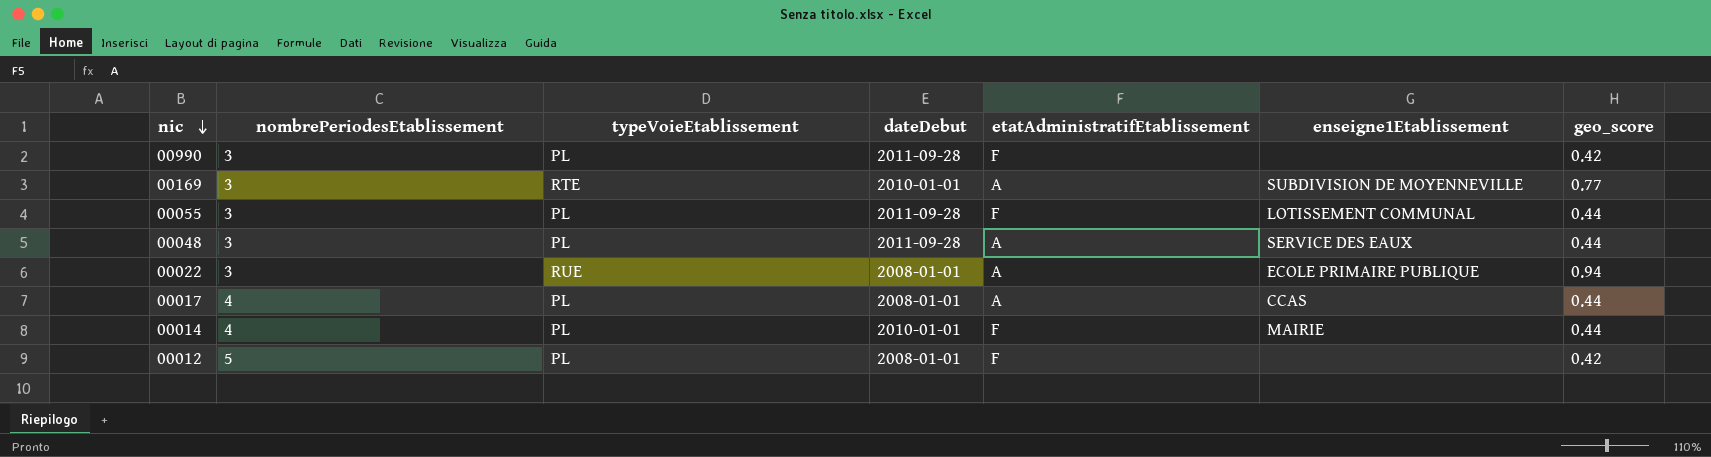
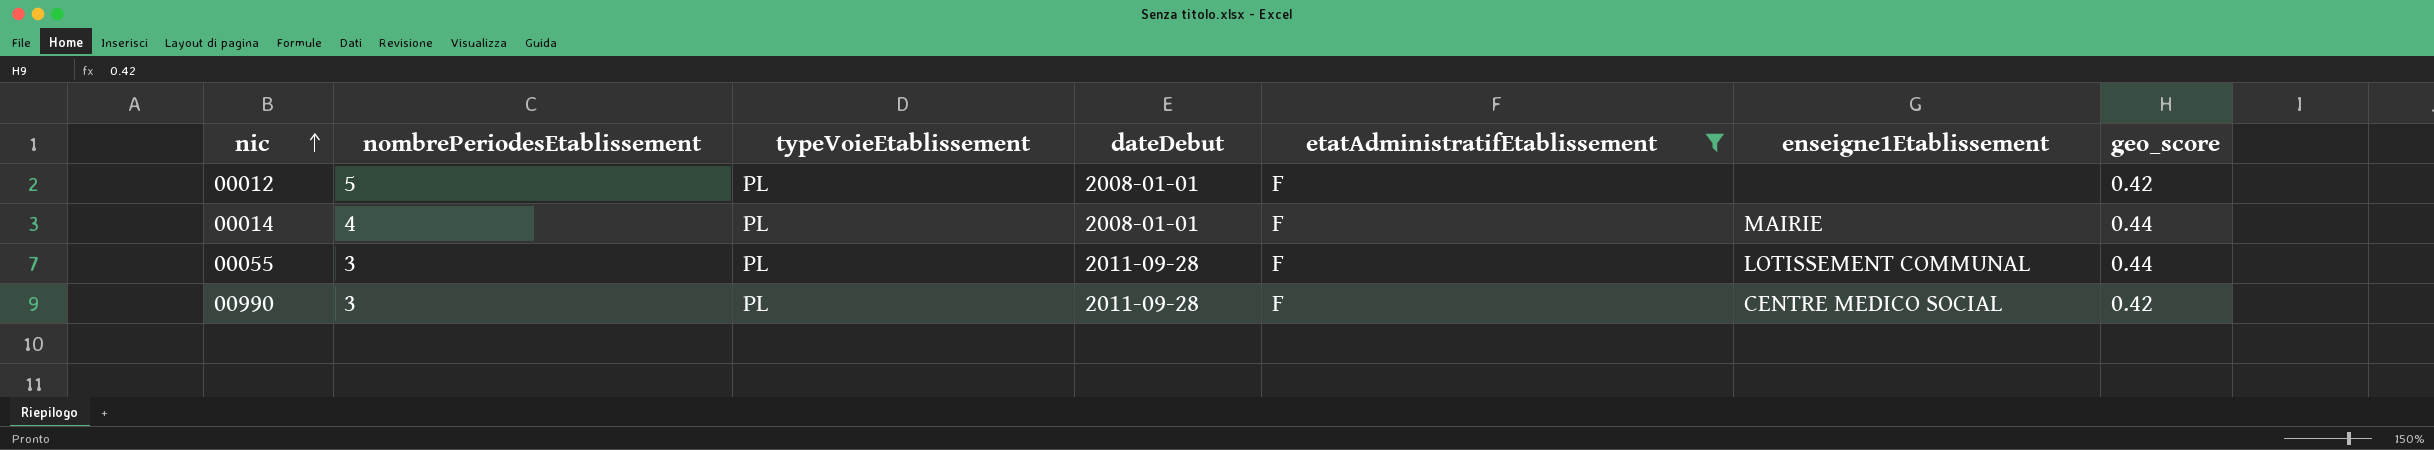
filter: none -> etatAdministratifEtablissement = F
row order: nic descending -> nic ascending
00014 | dateDebut: 2010-01-01 -> 2008-01-01
00990 | enseigne1Etablissement: none -> CENTRE MEDICO SOCIAL

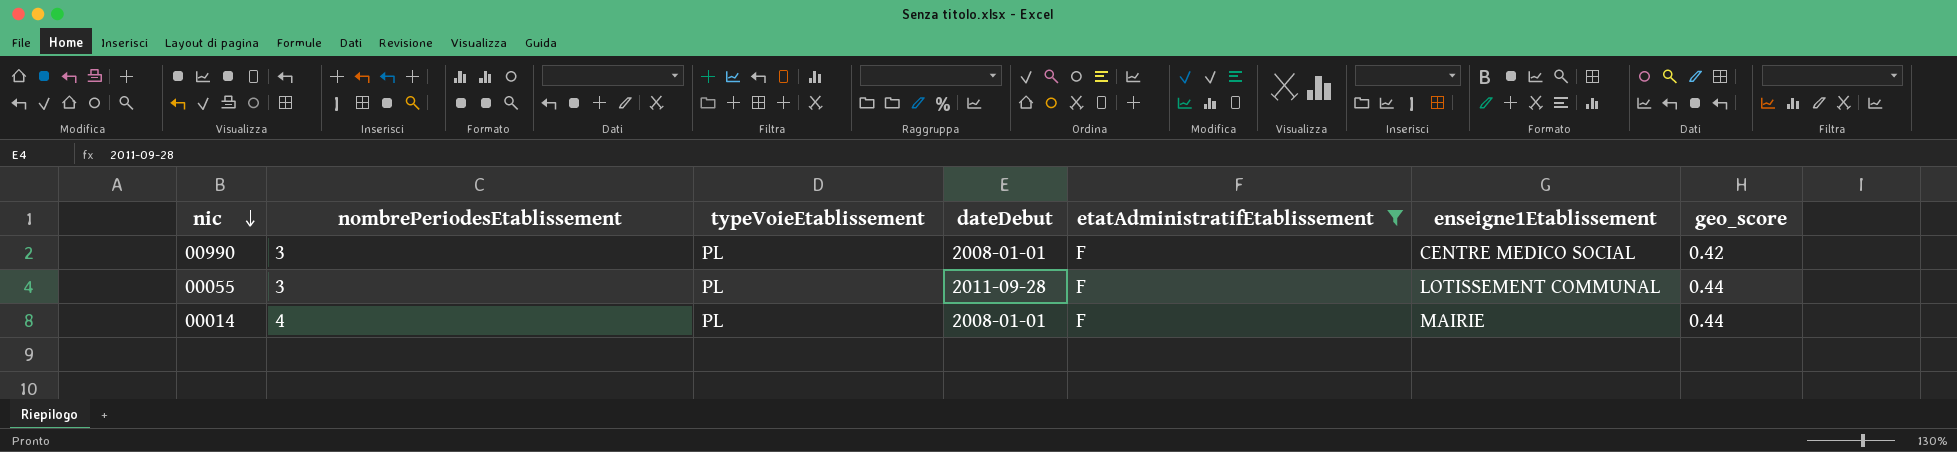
row order: nic ascending -> nic descending
row 00012: 5 | PL | 2008-01-01 | F | none | 0.42 -> none
00990 | dateDebut: 2011-09-28 -> 2008-01-01

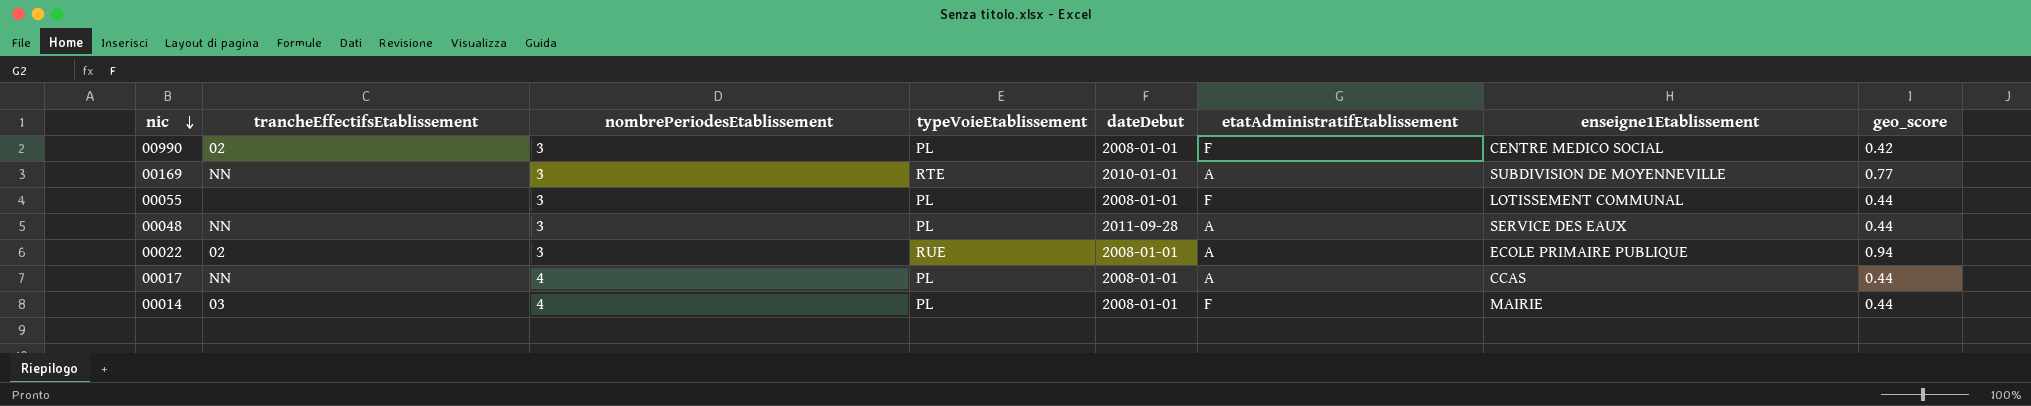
filter: etatAdministratifEtablissement = F -> none
column trancheEffectifsEtablissement | position: none -> 2
00055 | dateDebut: 2011-09-28 -> 2008-01-01

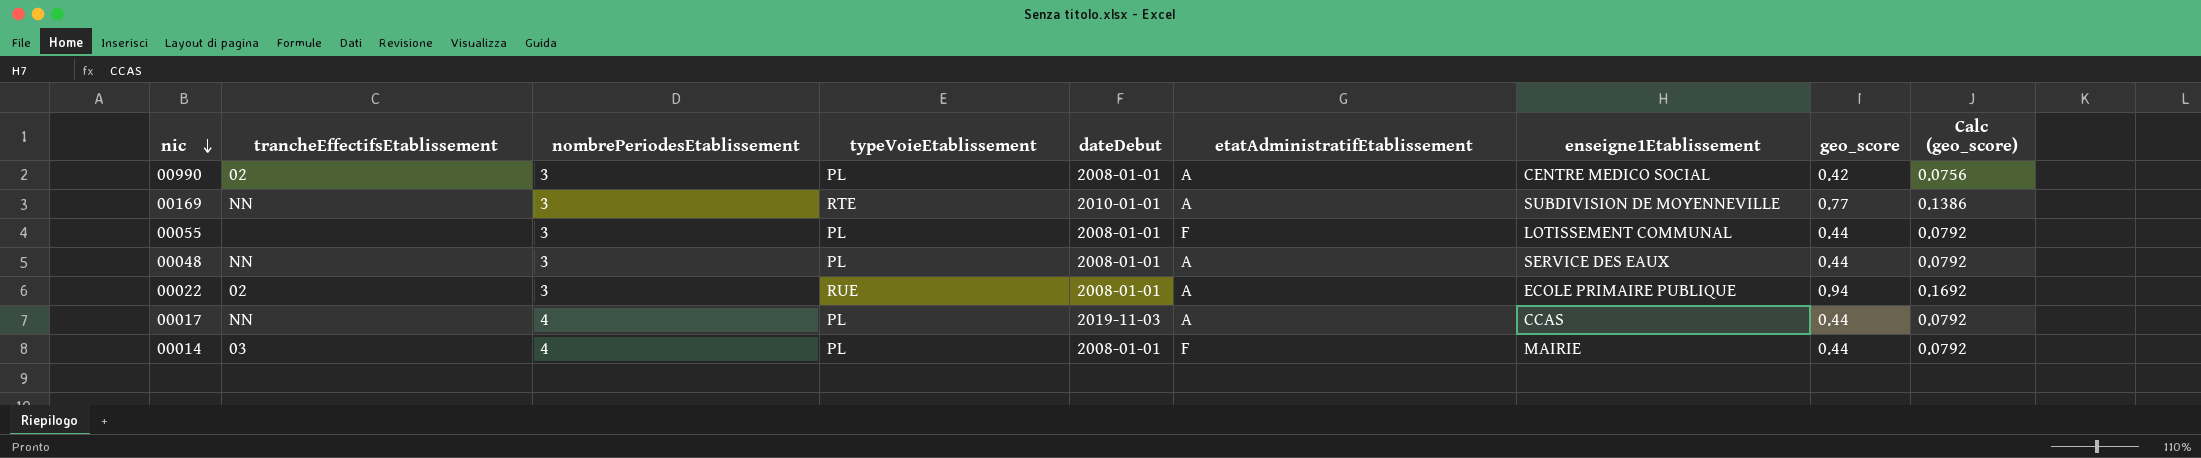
column Calc (geo_score) | formula: none -> [geo_score] * 0.18
00990 | etatAdministratifEtablissement: F -> A
00048 | dateDebut: 2011-09-28 -> 2008-01-01
00017 | dateDebut: 2008-01-01 -> 2019-11-03

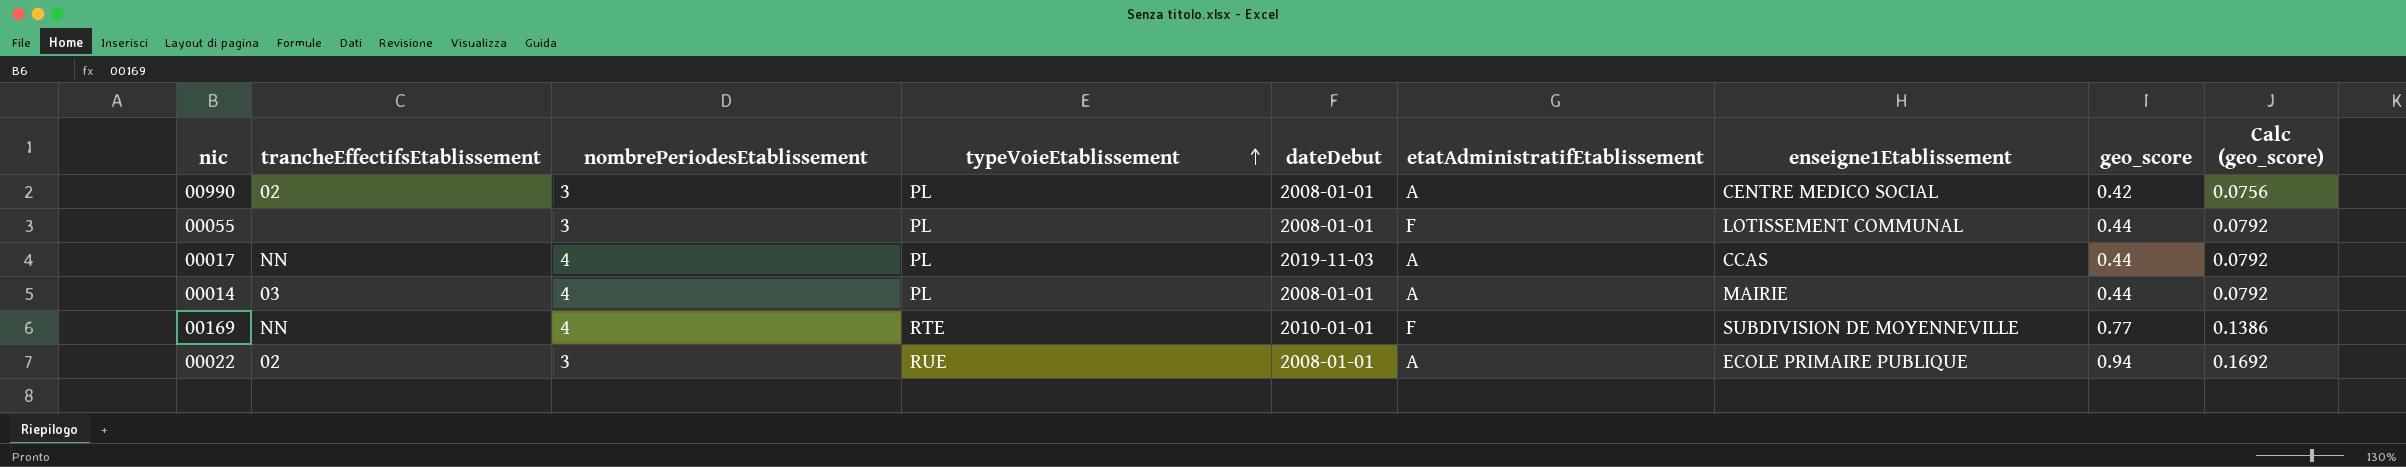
row order: nic descending -> typeVoieEtablissement ascending
row 00048: NN | 3 | PL | 2008-01-01 | A | SERVICE DES EAUX | 0.44 | 0.0792 -> none
00014 | etatAdministratifEtablissement: F -> A
00169 | nombrePeriodesEtablissement: 3 -> 4
00169 | etatAdministratifEtablissement: A -> F

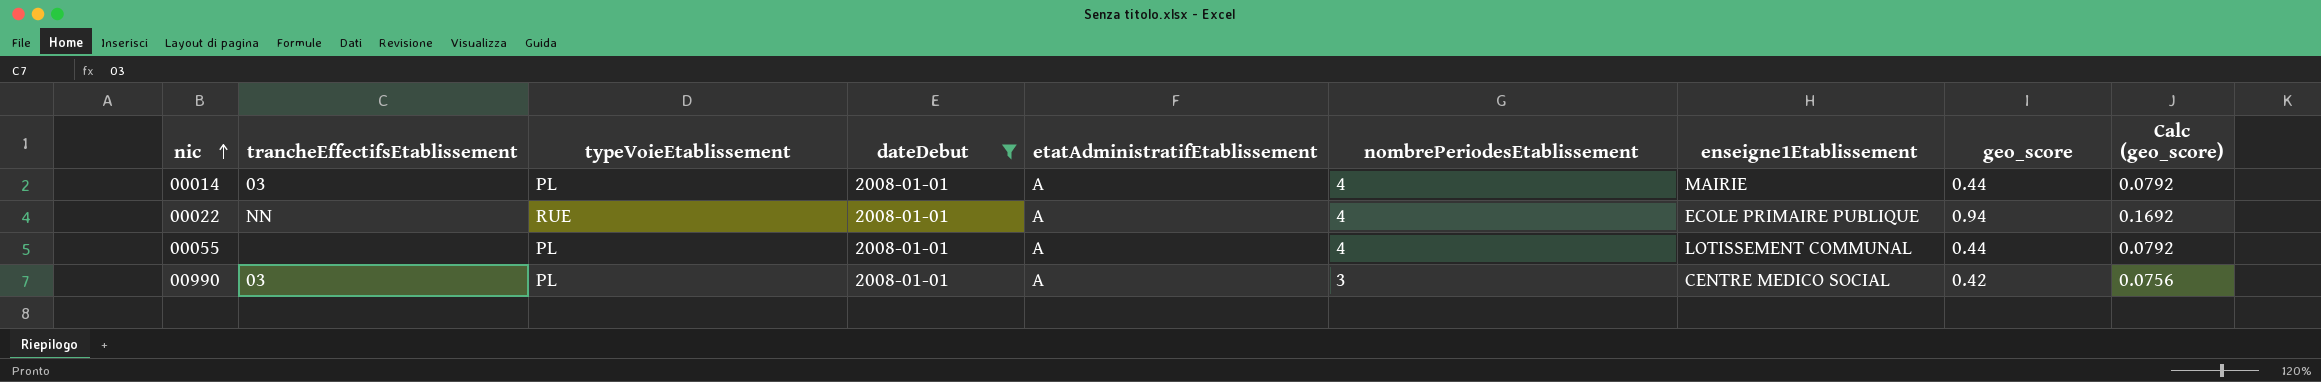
filter: none -> dateDebut = 2008-01-01
row order: typeVoieEtablissement ascending -> nic ascending
column nombrePeriodesEtablissement | position: 3 -> 6
00022 | trancheEffectifsEtablissement: 02 -> NN
00022 | nombrePeriodesEtablissement: 3 -> 4
00055 | etatAdministratifEtablissement: F -> A
00055 | nombrePeriodesEtablissement: 3 -> 4
00990 | trancheEffectifsEtablissement: 02 -> 03

